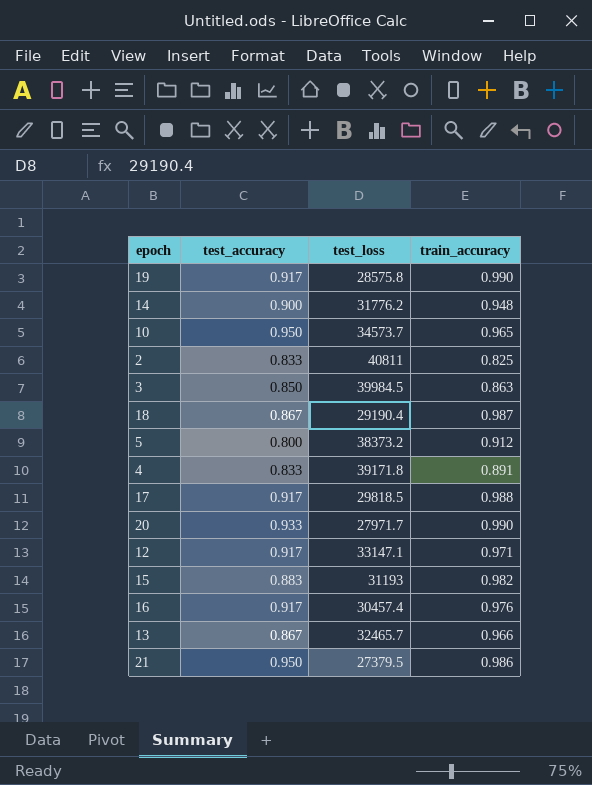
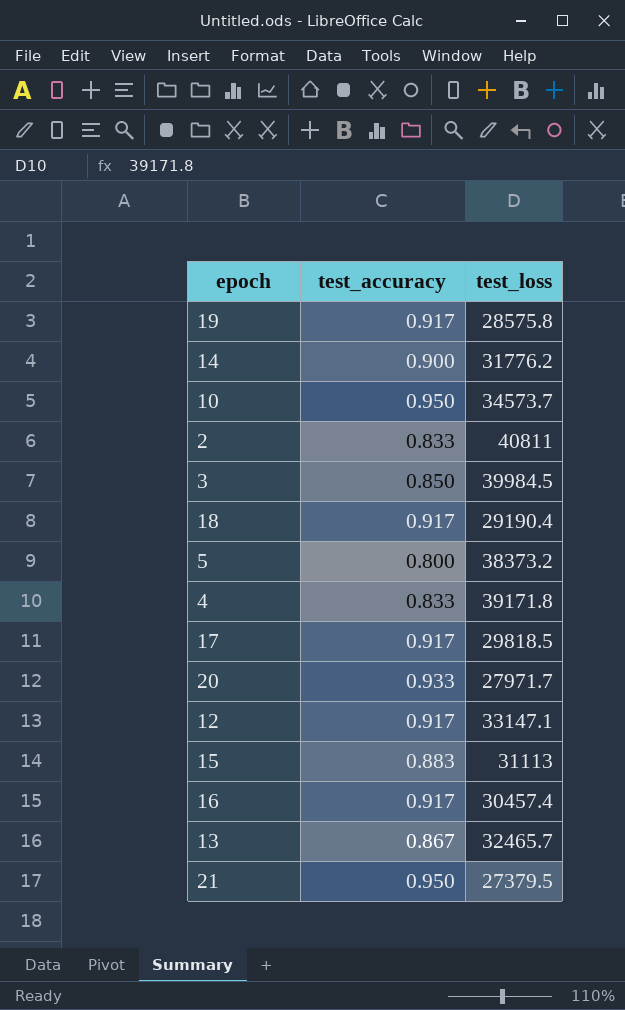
column train_accuracy | position: 4 -> none
18 | test_accuracy: 0.867 -> 0.917
15 | test_loss: 31193 -> 31113

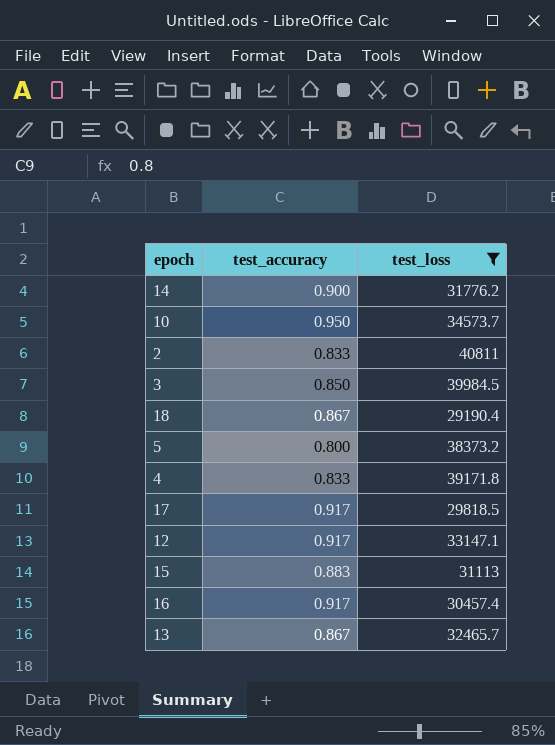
filter: none -> test_loss >= 29190.4
18 | test_accuracy: 0.917 -> 0.867

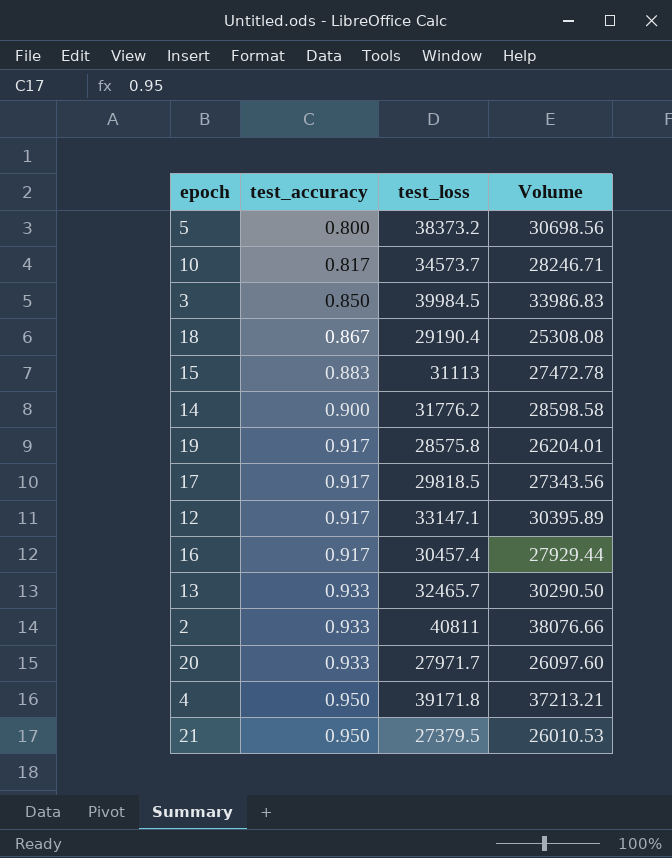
filter: test_loss >= 29190.4 -> none
row order: none -> test_accuracy ascending
column Volume | formula: none -> [test_accuracy] * [test_loss]
10 | test_accuracy: 0.950 -> 0.817
13 | test_accuracy: 0.867 -> 0.933
2 | test_accuracy: 0.833 -> 0.933
4 | test_accuracy: 0.833 -> 0.950

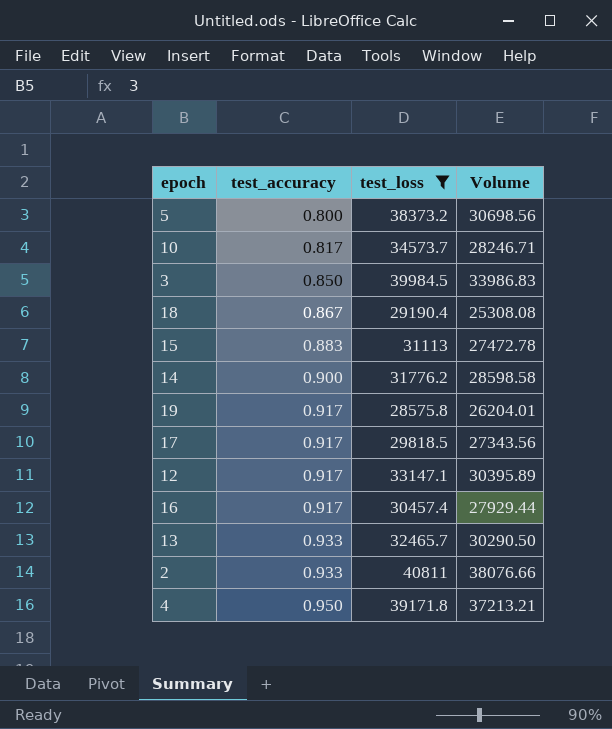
filter: none -> test_loss >= 28575.8

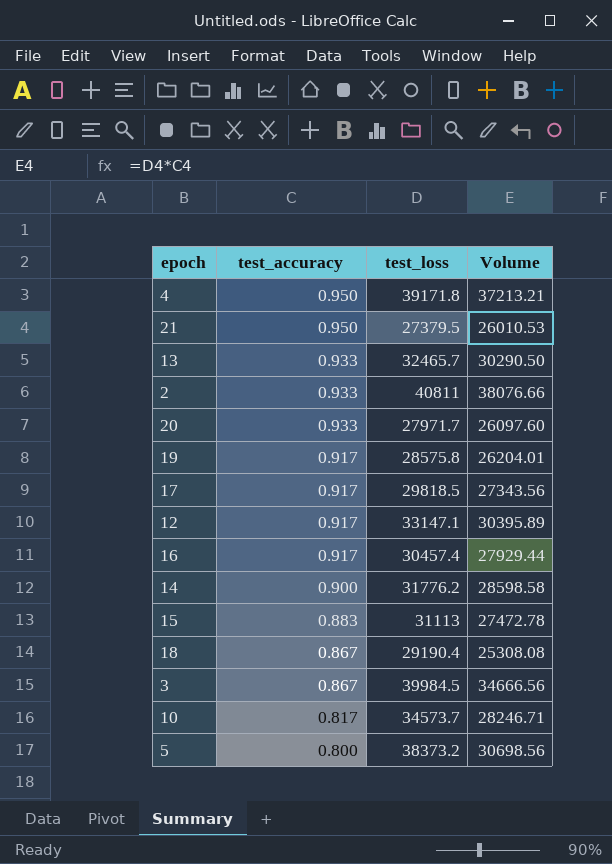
filter: test_loss >= 28575.8 -> none
row order: test_accuracy ascending -> test_accuracy descending
3 | test_accuracy: 0.850 -> 0.867
3 | Volume: 33986.83 -> 34666.56

